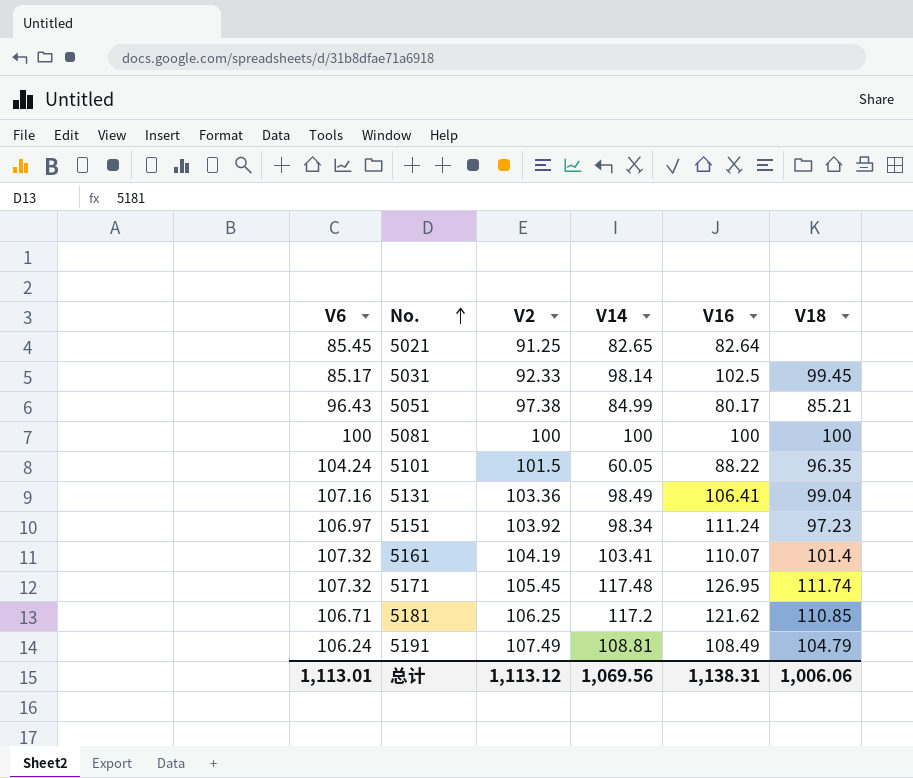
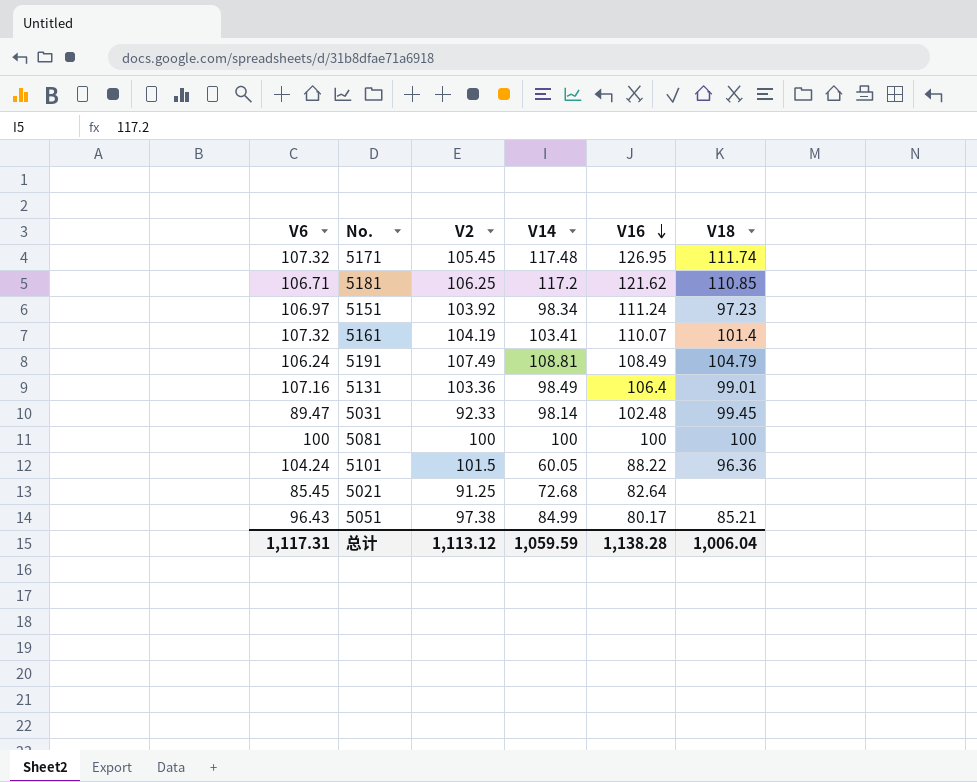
row order: No. ascending -> V16 descending
5131 | V16: 106.41 -> 106.4
5131 | V18: 99.04 -> 99.01
5031 | V6: 85.17 -> 89.47
5031 | V16: 102.5 -> 102.48
5101 | V18: 96.35 -> 96.36
5021 | V14: 82.65 -> 72.68
总计 | V6: 1,113.01 -> 1,117.31
总计 | V14: 1,069.56 -> 1,059.59
总计 | V16: 1,138.31 -> 1,138.28
总计 | V18: 1,006.06 -> 1,006.04

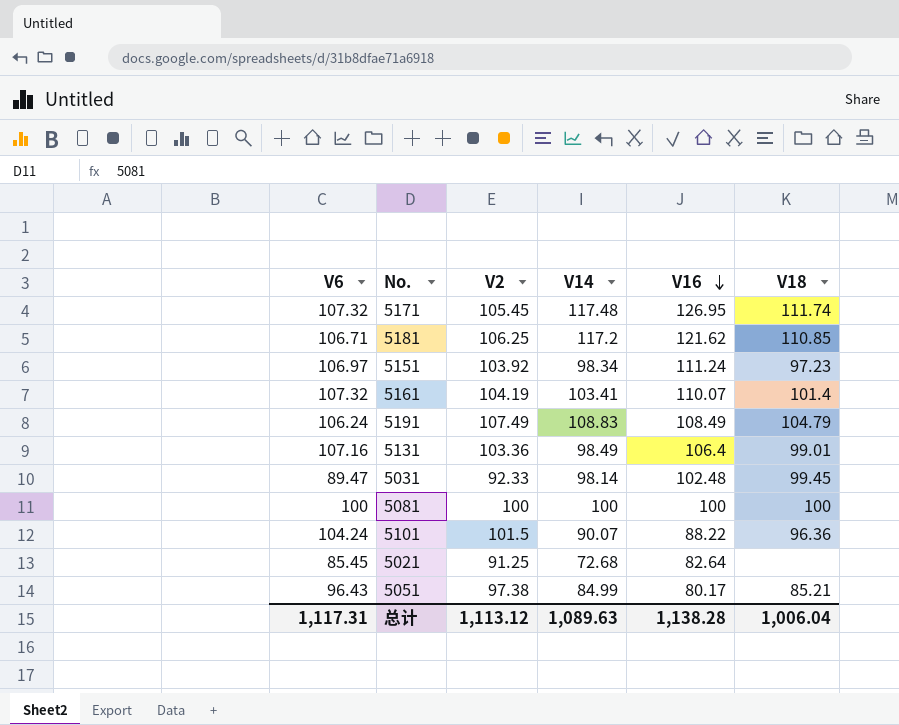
5191 | V14: 108.81 -> 108.83
5101 | V14: 60.05 -> 90.07
总计 | V14: 1,059.59 -> 1,089.63

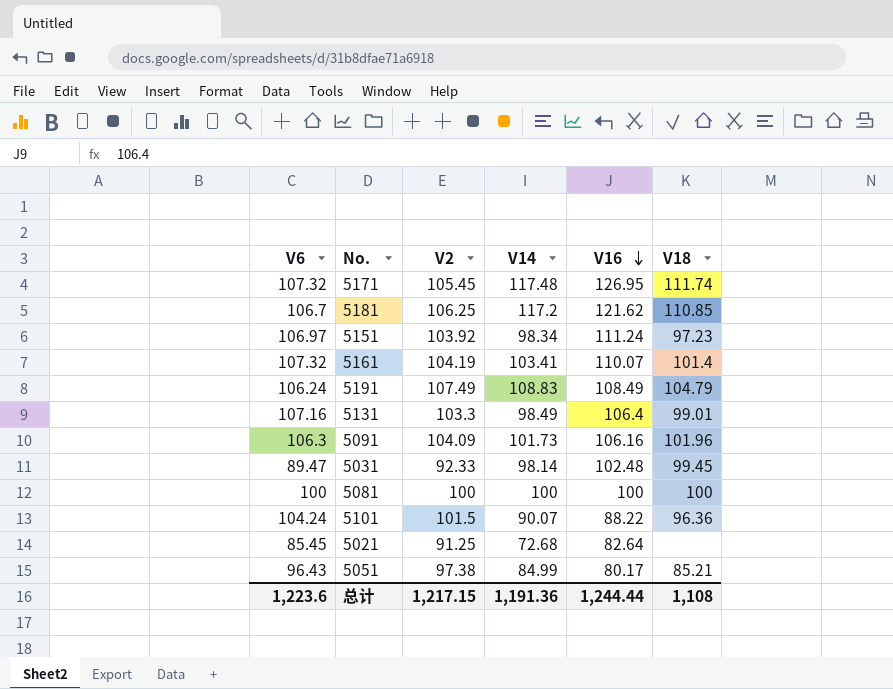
5181 | V6: 106.71 -> 106.7
5131 | V2: 103.36 -> 103.3
row 5091: none -> 106.3 | 104.09 | 101.73 | 106.16 | 101.96
总计 | V6: 1,117.31 -> 1,223.6
总计 | V2: 1,113.12 -> 1,217.15
总计 | V14: 1,089.63 -> 1,191.36
总计 | V16: 1,138.28 -> 1,244.44
总计 | V18: 1,006.04 -> 1,108

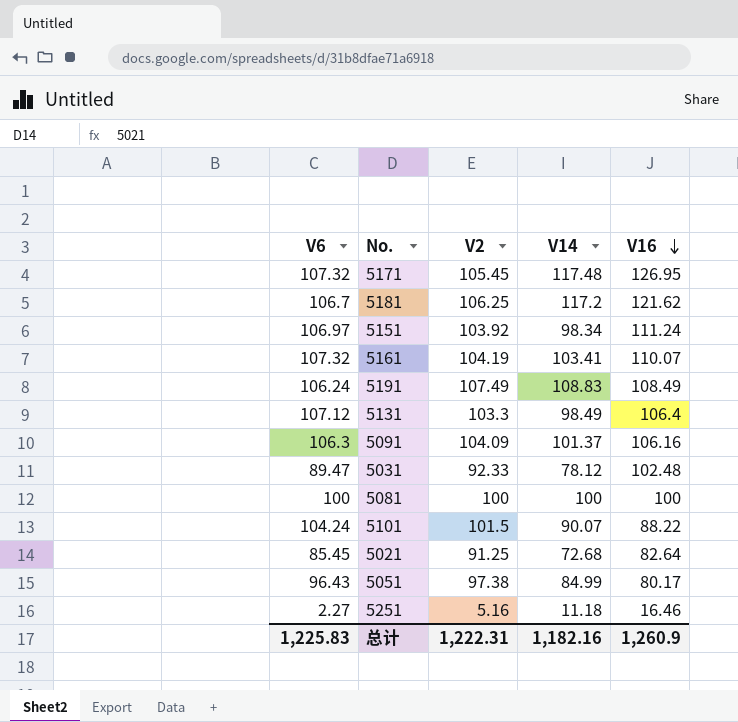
column V18 | position: 6 -> none
5131 | V6: 107.16 -> 107.12
5091 | V14: 101.73 -> 101.37
5031 | V14: 98.14 -> 78.12
row 5251: none -> 2.27 | 5.16 | 11.18 | 16.46
总计 | V6: 1,223.6 -> 1,225.83
总计 | V2: 1,217.15 -> 1,222.31
总计 | V14: 1,191.36 -> 1,182.16
总计 | V16: 1,244.44 -> 1,260.9

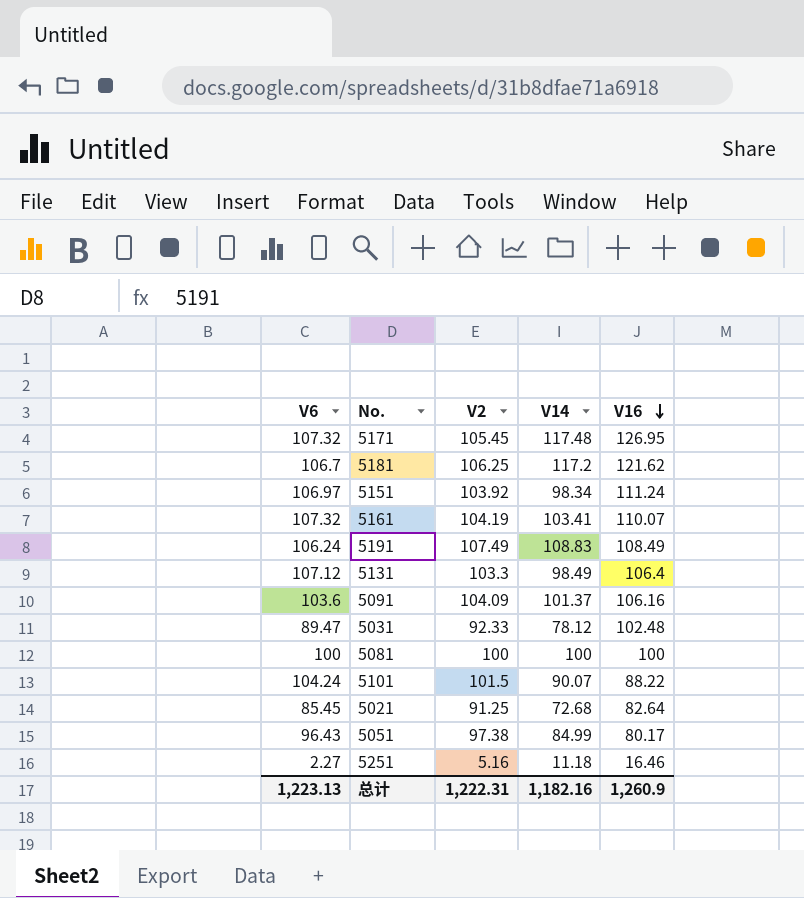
5091 | V6: 106.3 -> 103.6
总计 | V6: 1,225.83 -> 1,223.13

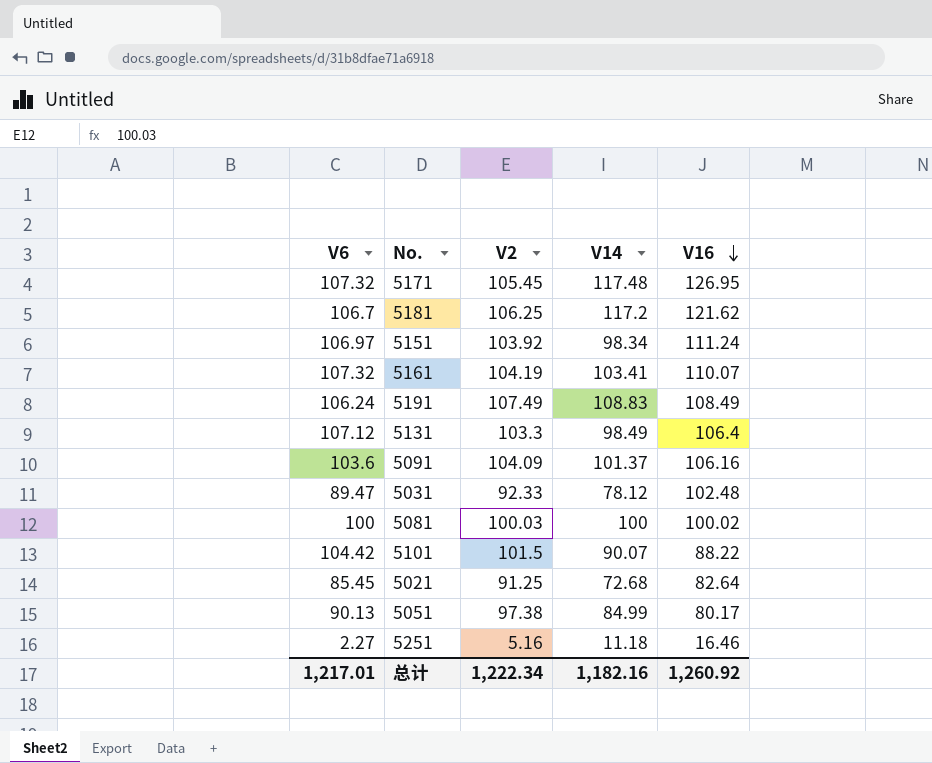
5081 | V2: 100 -> 100.03
5081 | V16: 100 -> 100.02
5101 | V6: 104.24 -> 104.42
5051 | V6: 96.43 -> 90.13
总计 | V6: 1,223.13 -> 1,217.01
总计 | V2: 1,222.31 -> 1,222.34
总计 | V16: 1,260.9 -> 1,260.92

